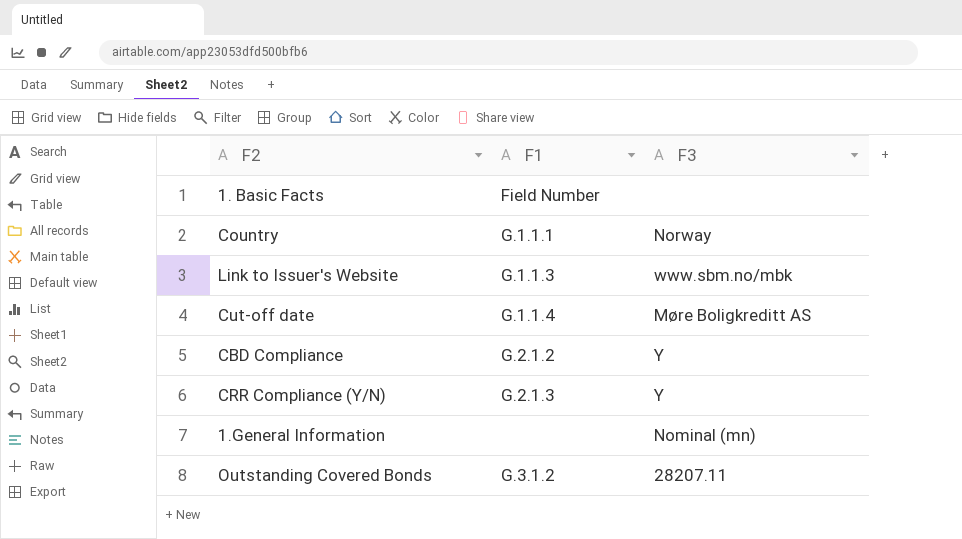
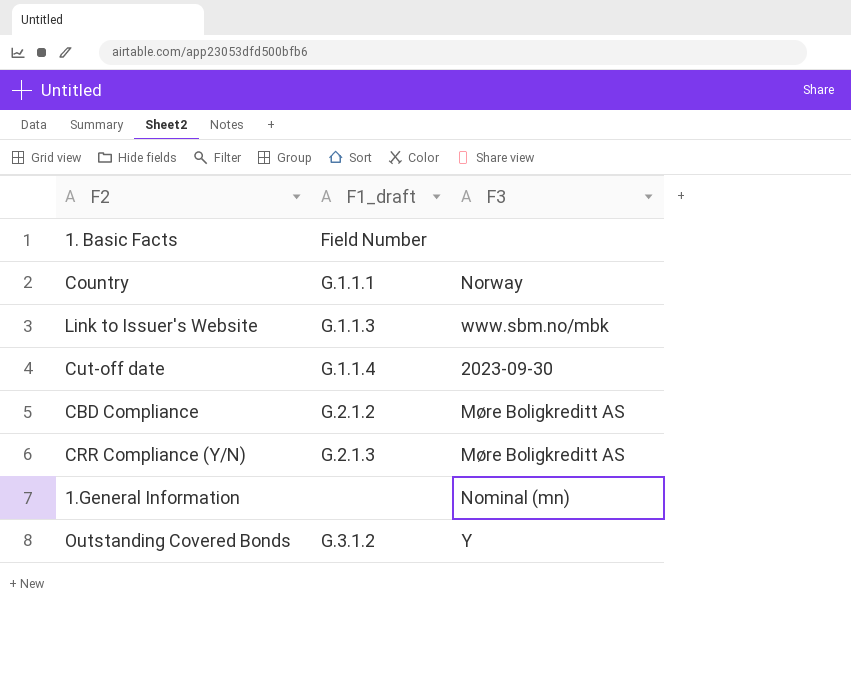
column name: F1 -> F1_draft
Cut-off date | F3: Møre Boligkreditt AS -> 2023-09-30
CBD Compliance | F3: Y -> Møre Boligkreditt AS
CRR Compliance (Y/N) | F3: Y -> Møre Boligkreditt AS
Outstanding Covered Bonds | F3: 28207.11 -> Y

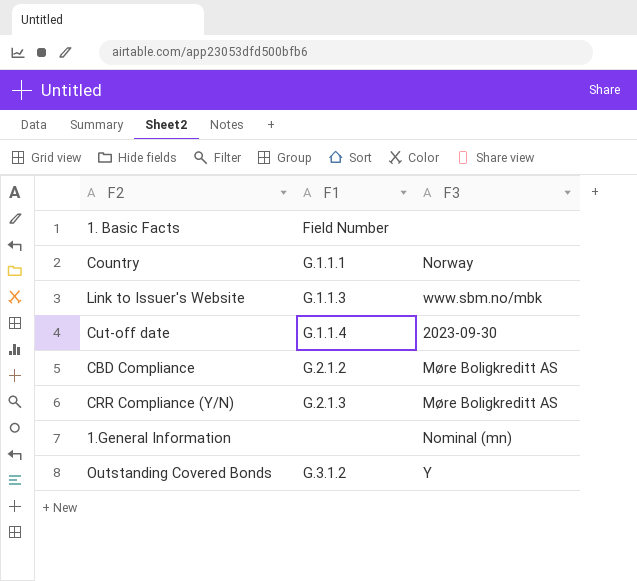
column name: F1_draft -> F1

